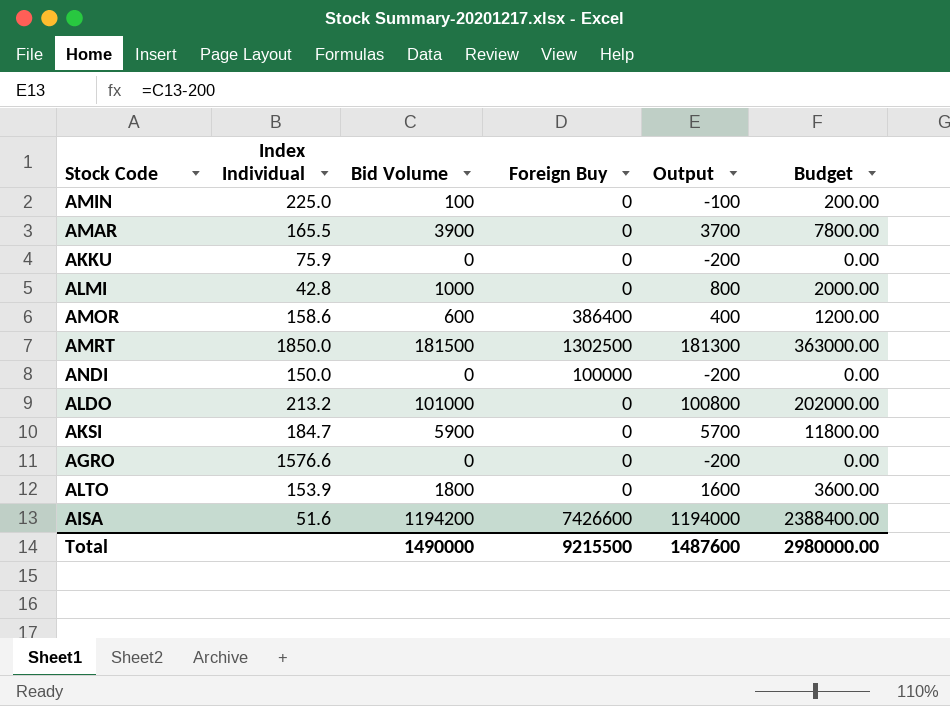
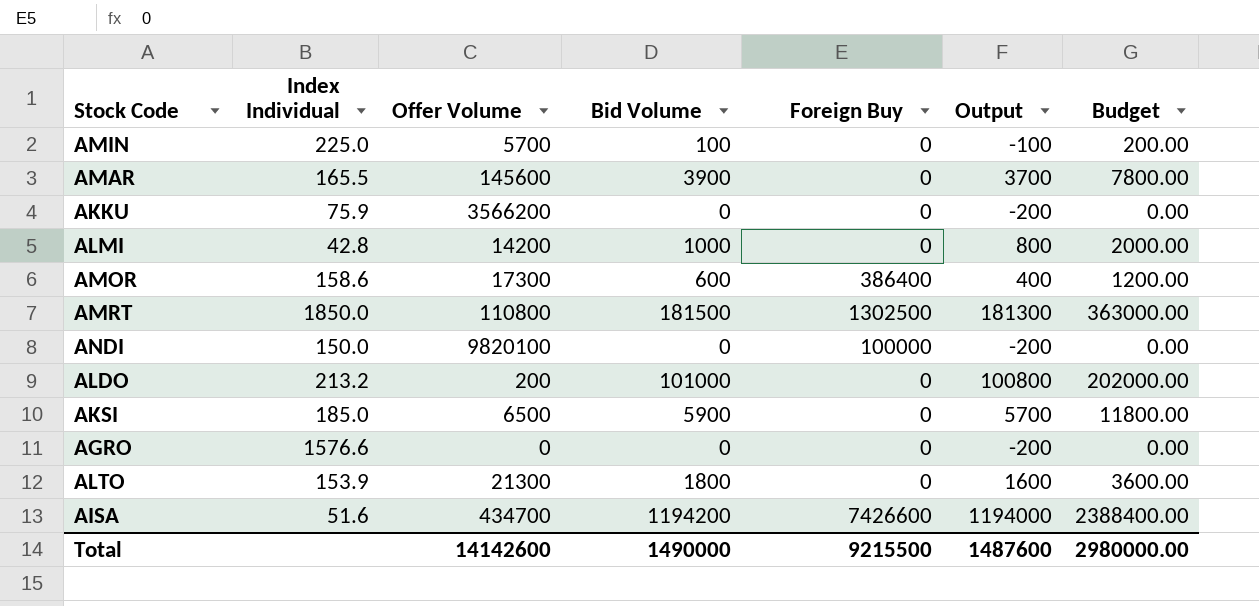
column Offer Volume | position: none -> 3
AKSI | Index Individual: 184.7 -> 185.0

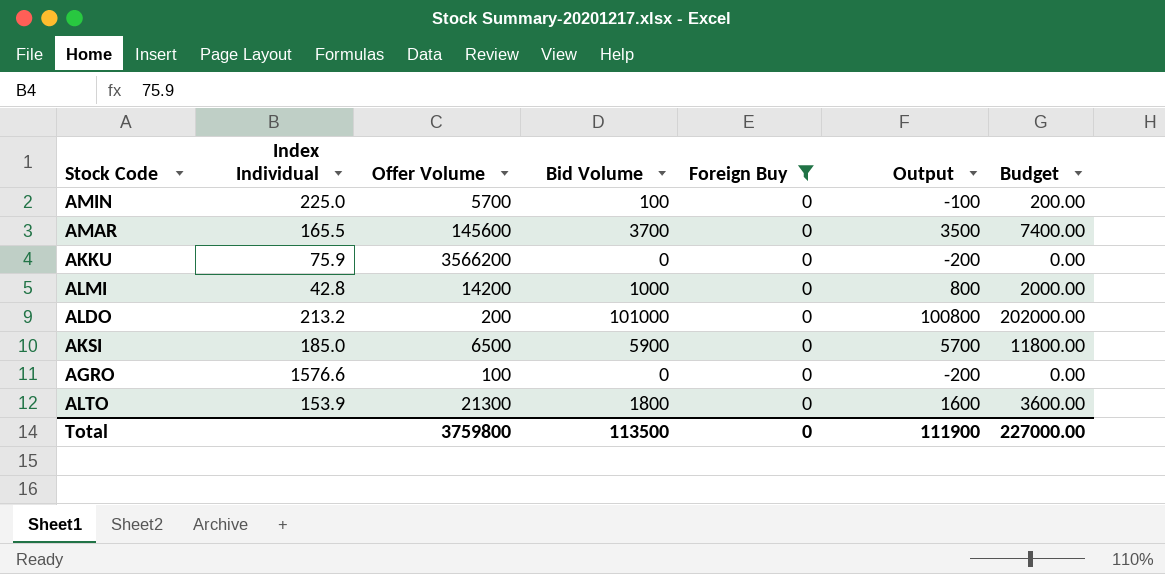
filter: none -> Foreign Buy = 0
AMAR | Bid Volume: 3900 -> 3700
AMAR | Output: 3700 -> 3500
AMAR | Budget: 7800.00 -> 7400.00
AGRO | Offer Volume: 0 -> 100
Total | Offer Volume: 14142600 -> 3759800
Total | Bid Volume: 1490000 -> 113500
Total | Foreign Buy: 9215500 -> 0
Total | Output: 1487600 -> 111900
Total | Budget: 2980000.00 -> 227000.00

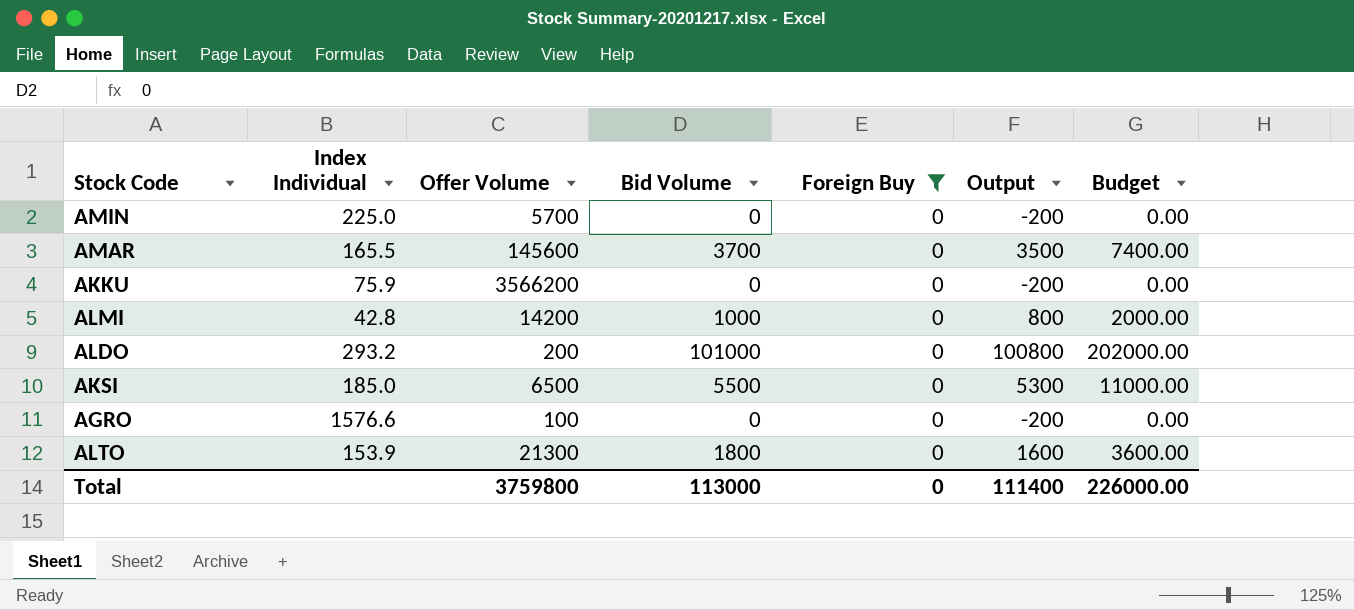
AMIN | Bid Volume: 100 -> 0
AMIN | Output: -100 -> -200
AMIN | Budget: 200.00 -> 0.00
ALDO | Index Individual: 213.2 -> 293.2
AKSI | Bid Volume: 5900 -> 5500
AKSI | Output: 5700 -> 5300
AKSI | Budget: 11800.00 -> 11000.00
Total | Bid Volume: 113500 -> 113000
Total | Output: 111900 -> 111400
Total | Budget: 227000.00 -> 226000.00

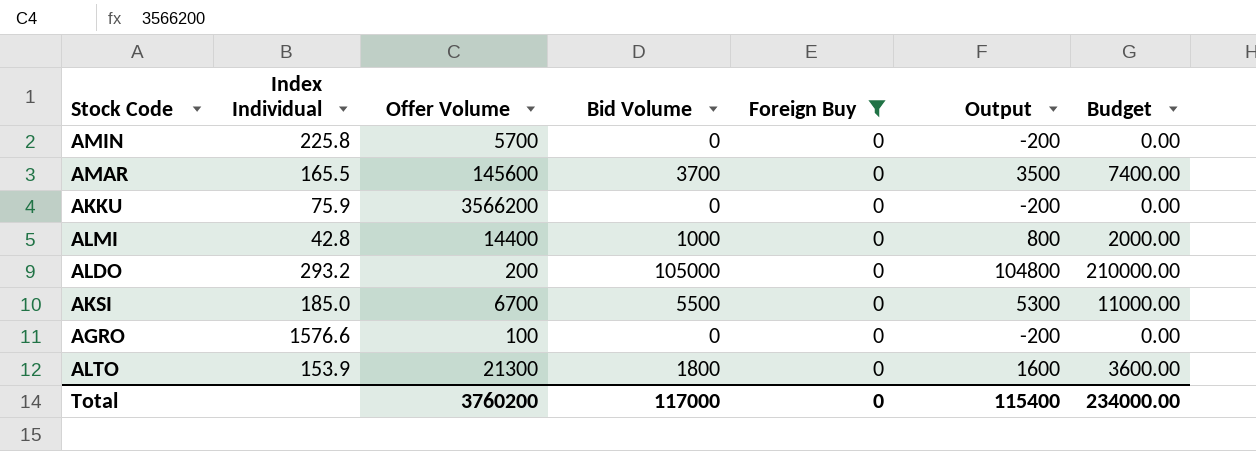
AMIN | Index Individual: 225.0 -> 225.8
ALMI | Offer Volume: 14200 -> 14400
ALDO | Bid Volume: 101000 -> 105000
ALDO | Output: 100800 -> 104800
ALDO | Budget: 202000.00 -> 210000.00
AKSI | Offer Volume: 6500 -> 6700
Total | Offer Volume: 3759800 -> 3760200
Total | Bid Volume: 113000 -> 117000
Total | Output: 111400 -> 115400
Total | Budget: 226000.00 -> 234000.00

